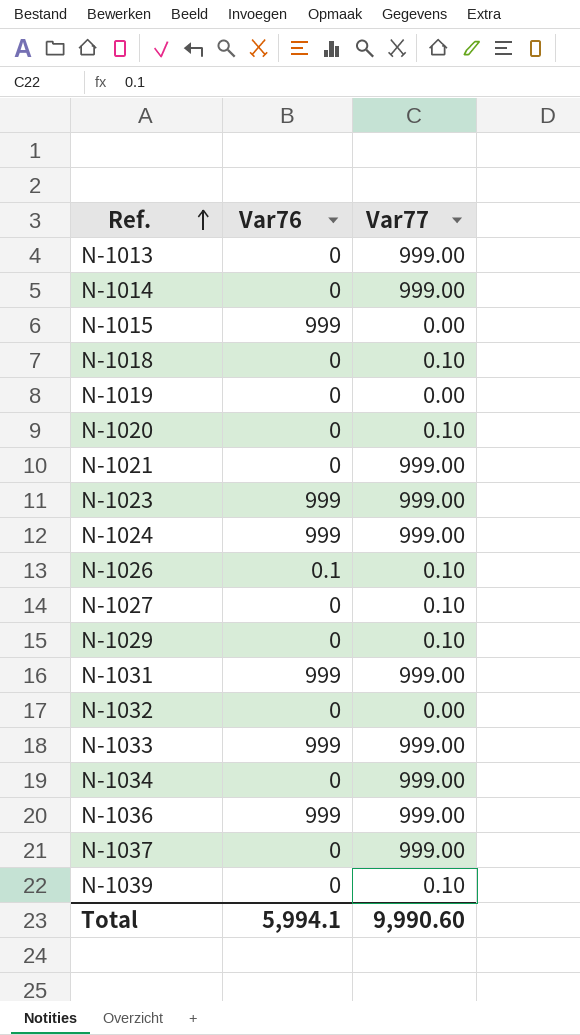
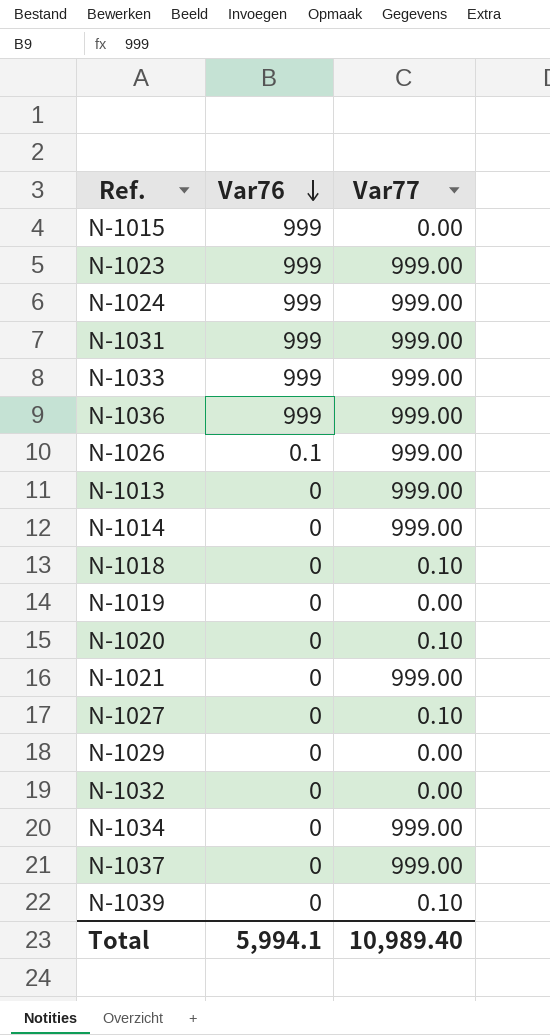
row order: Ref. ascending -> Var76 descending
N-1026 | Var77: 0.10 -> 999.00
N-1029 | Var77: 0.10 -> 0.00
Total | Var77: 9,990.60 -> 10,989.40

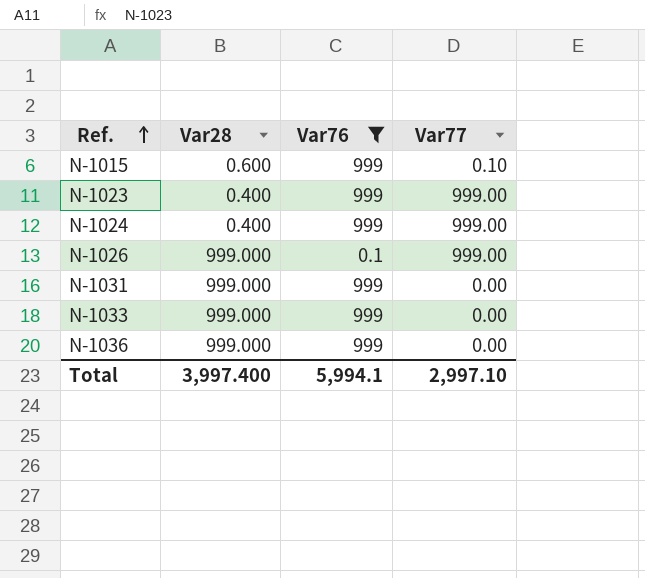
filter: none -> Var76 != 0
row order: Var76 descending -> Ref. ascending
column Var28 | position: none -> 2
N-1015 | Var77: 0.00 -> 0.10
N-1031 | Var77: 999.00 -> 0.00
N-1033 | Var77: 999.00 -> 0.00
N-1036 | Var77: 999.00 -> 0.00
Total | Var77: 10,989.40 -> 2,997.10

